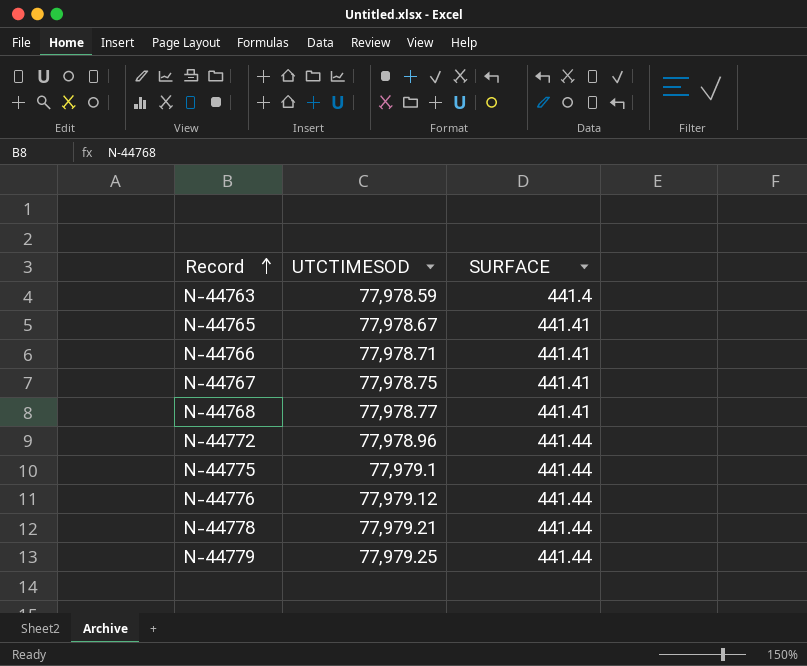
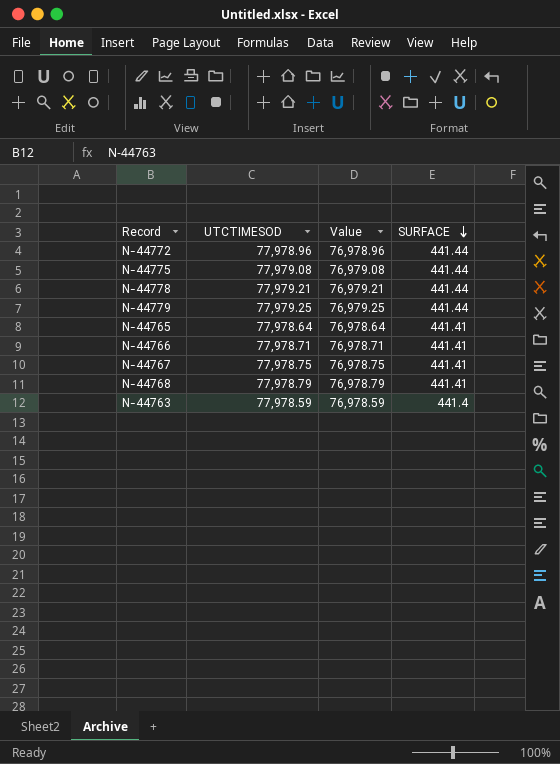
row order: Record ascending -> SURFACE descending
column Value | formula: none -> [UTCTIMESOD] - 1000
row N-44776: 77,979.12 | 441.44 -> none
N-44775 | UTCTIMESOD: 77,979.1 -> 77,979.08
N-44765 | UTCTIMESOD: 77,978.67 -> 77,978.64
N-44768 | UTCTIMESOD: 77,978.77 -> 77,978.79

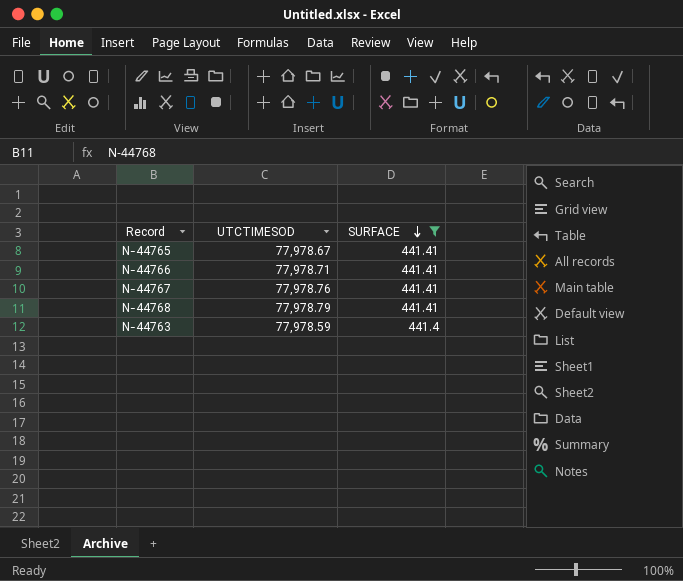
filter: none -> SURFACE != 441.44
column Value | formula: [UTCTIMESOD] - 1000 -> none
N-44765 | UTCTIMESOD: 77,978.64 -> 77,978.67
N-44767 | UTCTIMESOD: 77,978.75 -> 77,978.76

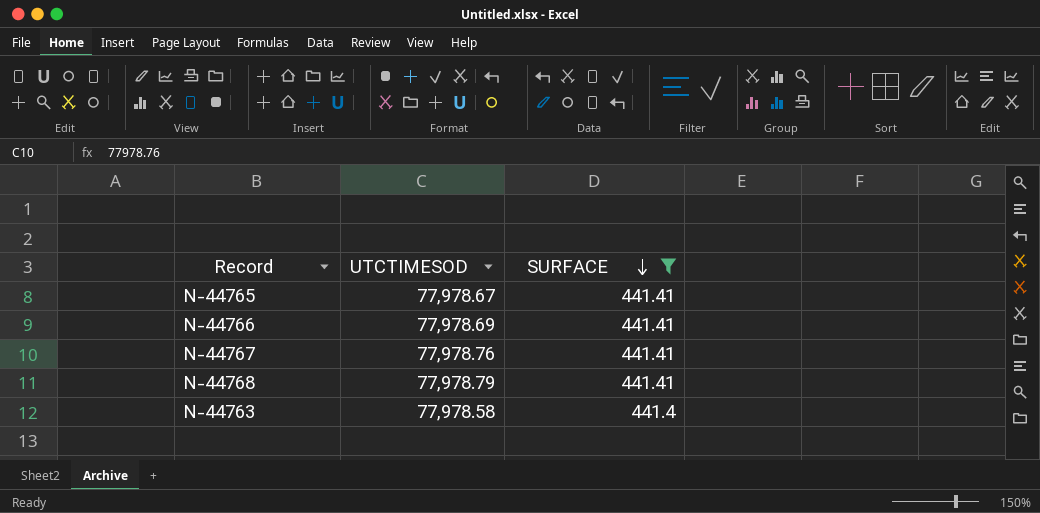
N-44766 | UTCTIMESOD: 77,978.71 -> 77,978.69
N-44763 | UTCTIMESOD: 77,978.59 -> 77,978.58

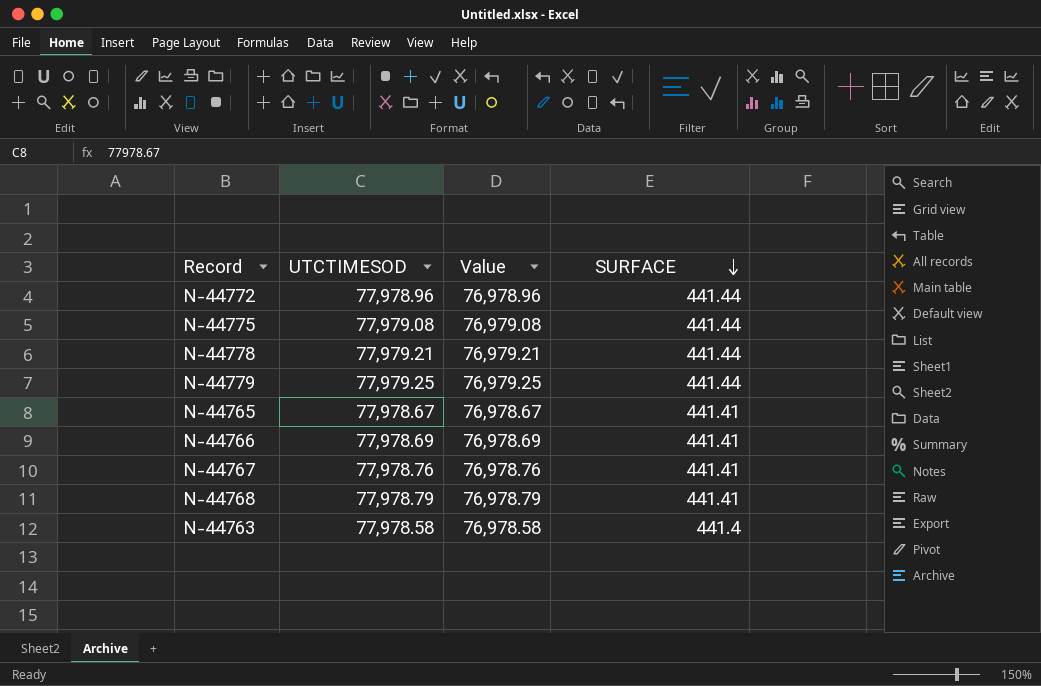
filter: SURFACE != 441.44 -> none
column Value | formula: none -> [UTCTIMESOD] - 1000

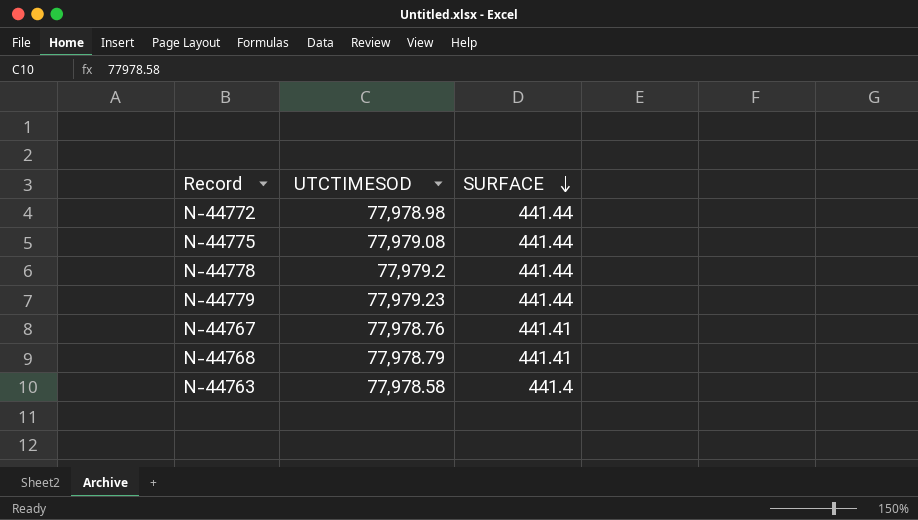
column Value | formula: [UTCTIMESOD] - 1000 -> none
row N-44765: 77,978.67 | 76,978.67 | 441.41 -> none
row N-44766: 77,978.69 | 76,978.69 | 441.41 -> none
N-44772 | UTCTIMESOD: 77,978.96 -> 77,978.98
N-44778 | UTCTIMESOD: 77,979.21 -> 77,979.2
N-44779 | UTCTIMESOD: 77,979.25 -> 77,979.23

